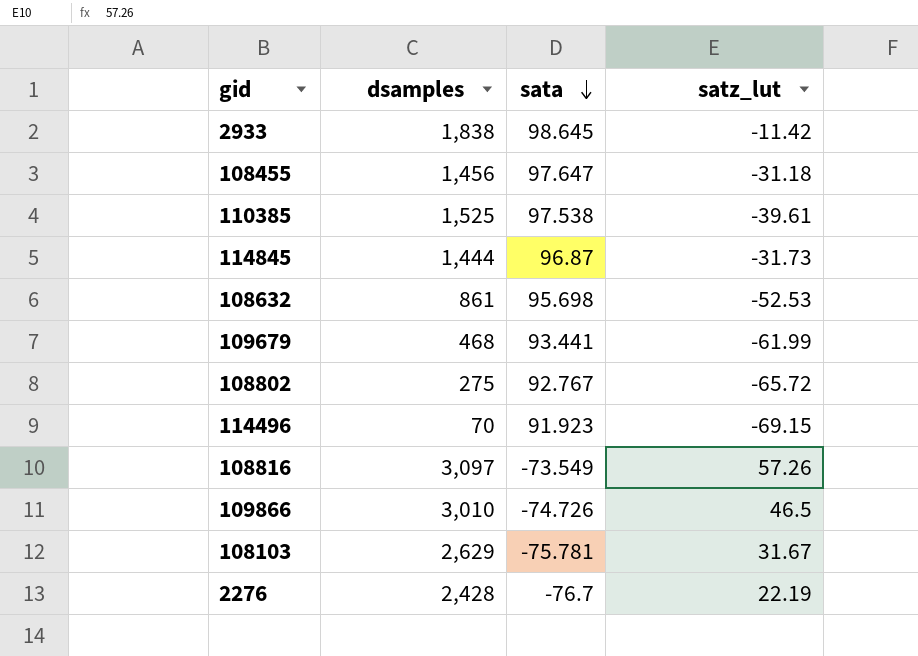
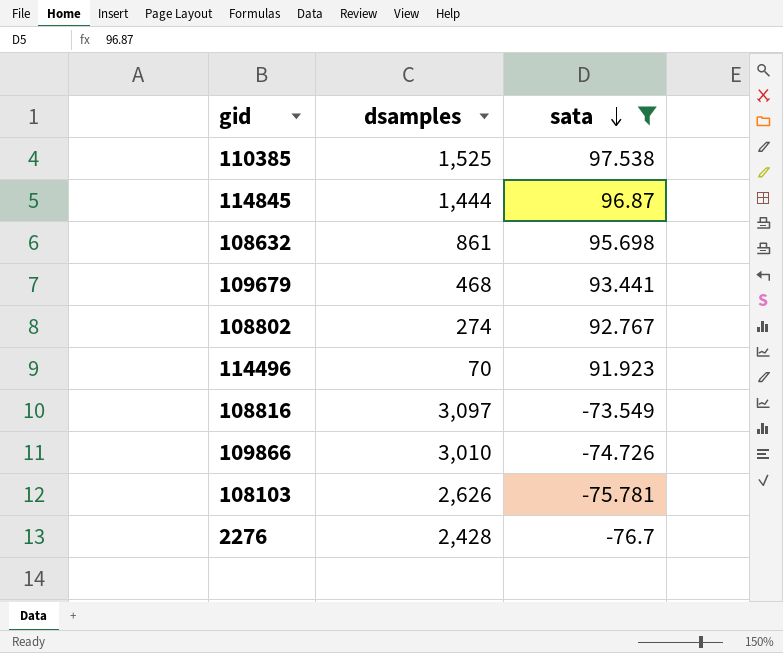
filter: none -> sata <= 97.538
column satz_lut | position: 4 -> none
108802 | dsamples: 275 -> 274
108103 | dsamples: 2,629 -> 2,626

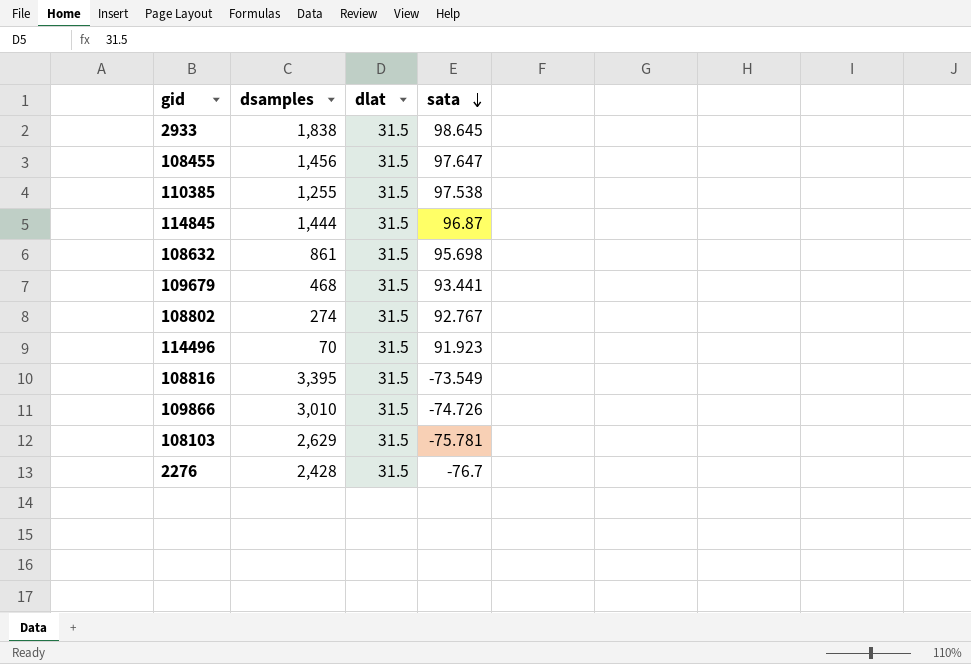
filter: sata <= 97.538 -> none
column dlat | position: none -> 3
110385 | dsamples: 1,525 -> 1,255
108816 | dsamples: 3,097 -> 3,395
108103 | dsamples: 2,626 -> 2,629

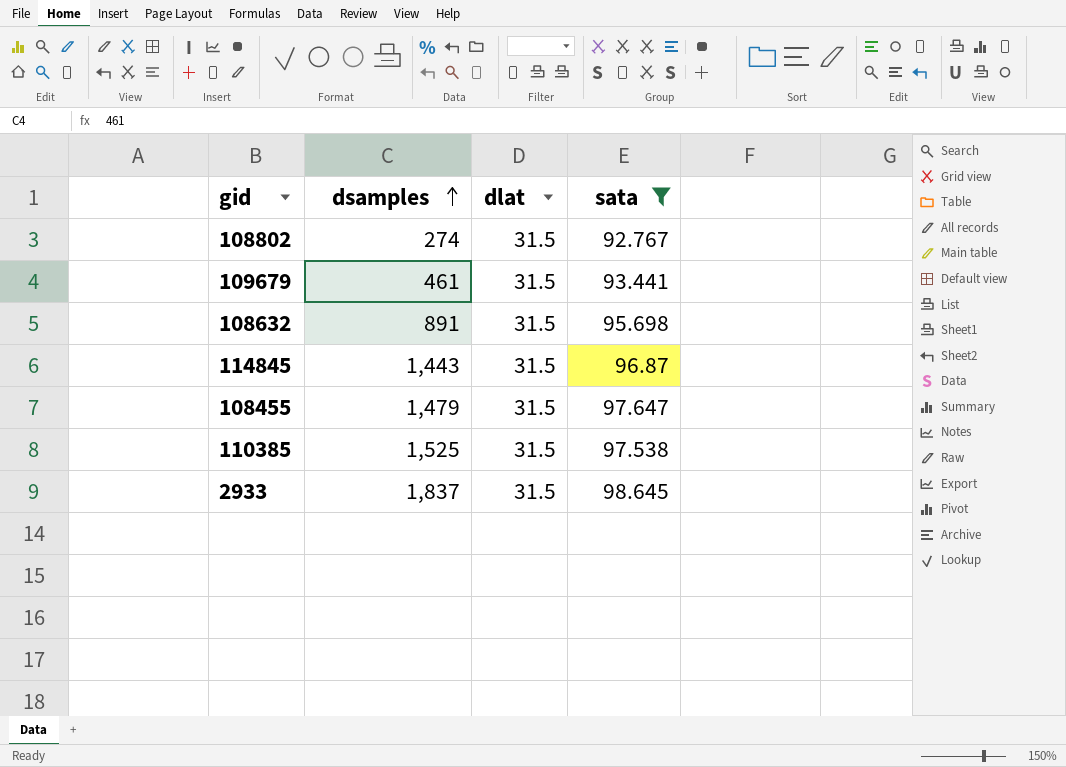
filter: none -> sata >= 92.767
row order: sata descending -> dsamples ascending
109679 | dsamples: 468 -> 461
108632 | dsamples: 861 -> 891
114845 | dsamples: 1,444 -> 1,443
108455 | dsamples: 1,456 -> 1,479
110385 | dsamples: 1,255 -> 1,525
2933 | dsamples: 1,838 -> 1,837

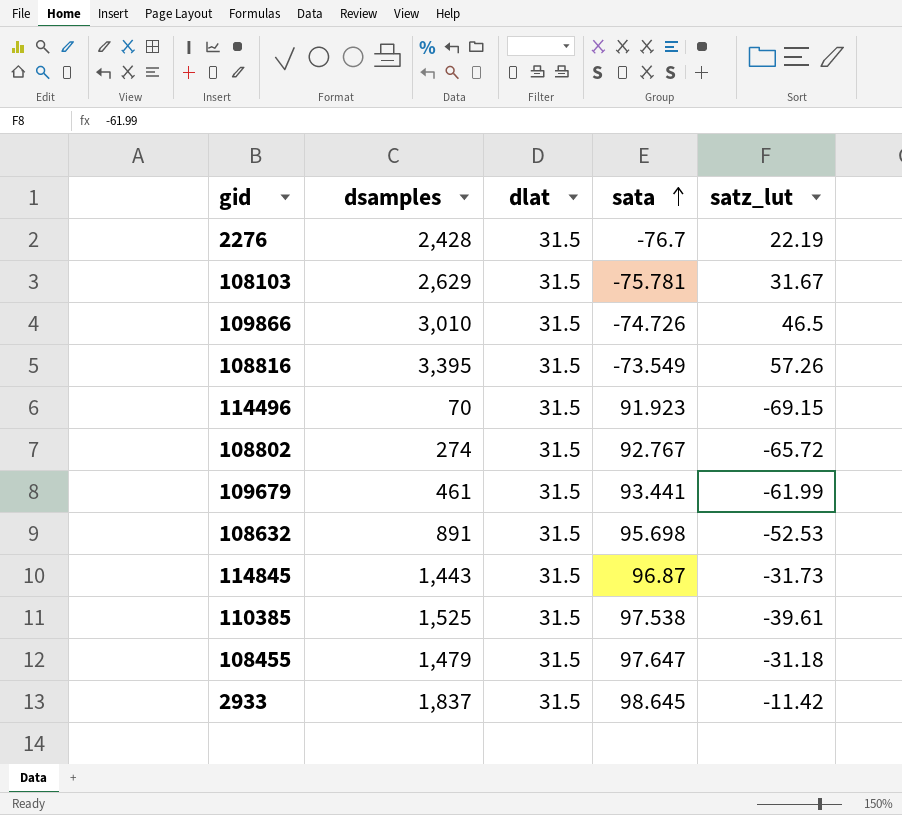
filter: sata >= 92.767 -> none
row order: dsamples ascending -> sata ascending
column satz_lut | position: none -> 5

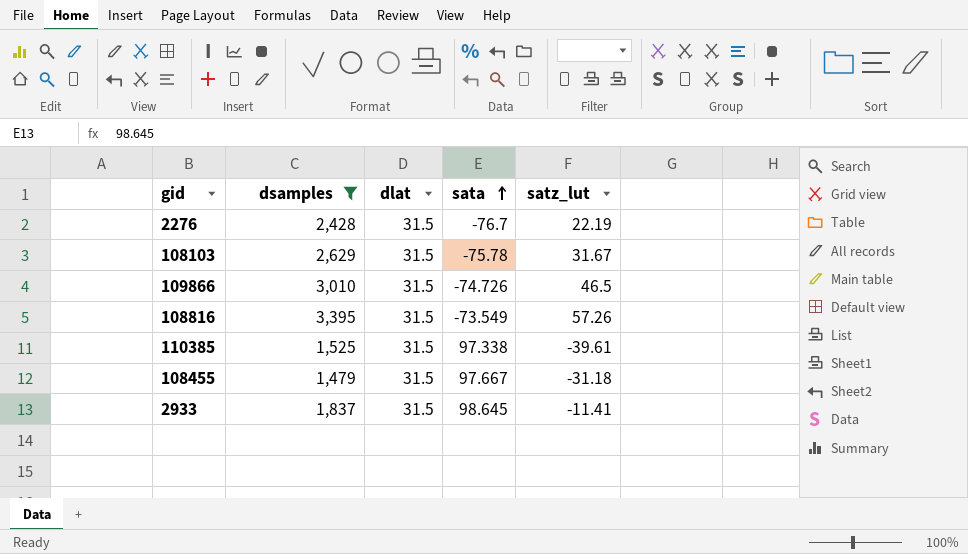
filter: none -> dsamples >= 1,479
108103 | sata: -75.781 -> -75.78
110385 | sata: 97.538 -> 97.338
108455 | sata: 97.647 -> 97.667
2933 | satz_lut: -11.42 -> -11.41

